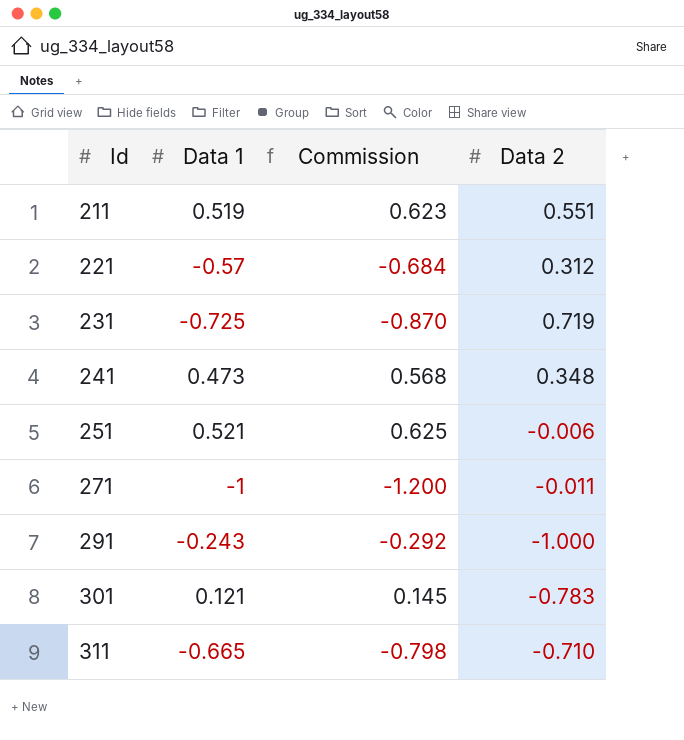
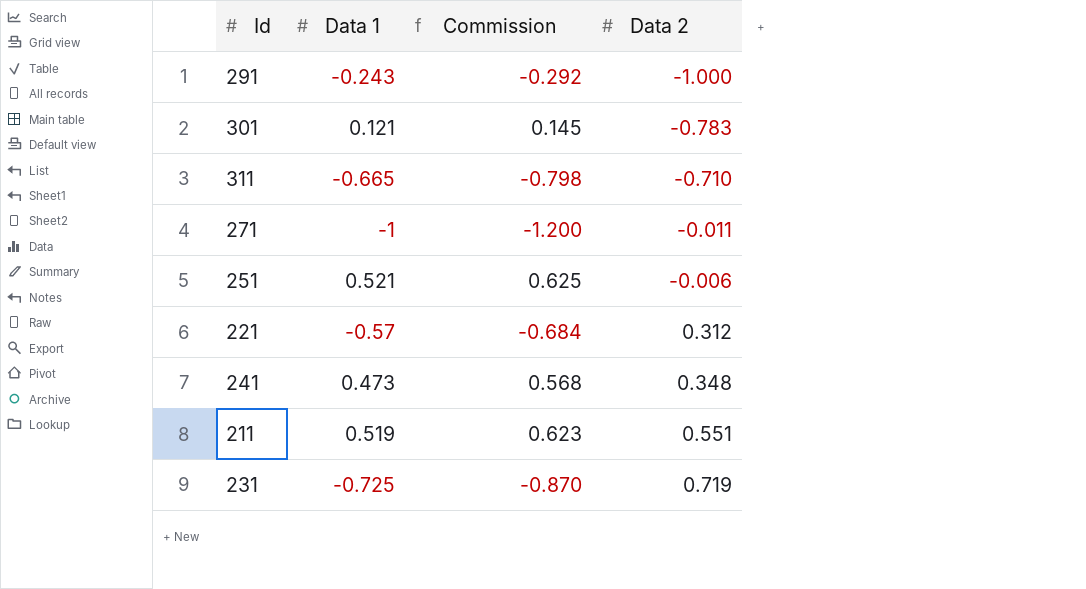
row order: Id ascending -> Data 2 ascending

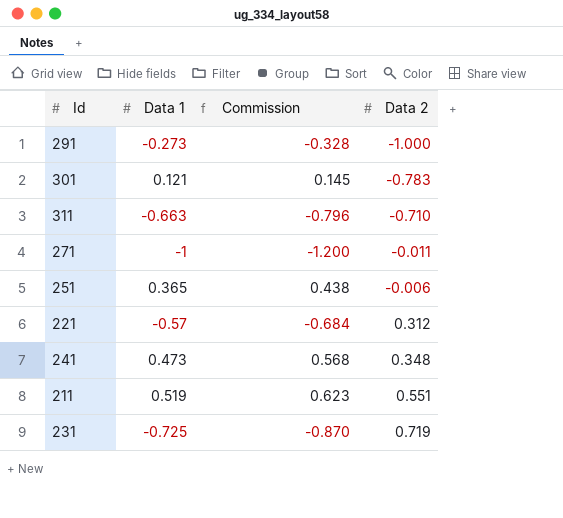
291 | Data 1: -0.243 -> -0.273
291 | Commission: -0.292 -> -0.328
311 | Data 1: -0.665 -> -0.663
311 | Commission: -0.798 -> -0.796
251 | Data 1: 0.521 -> 0.365
251 | Commission: 0.625 -> 0.438

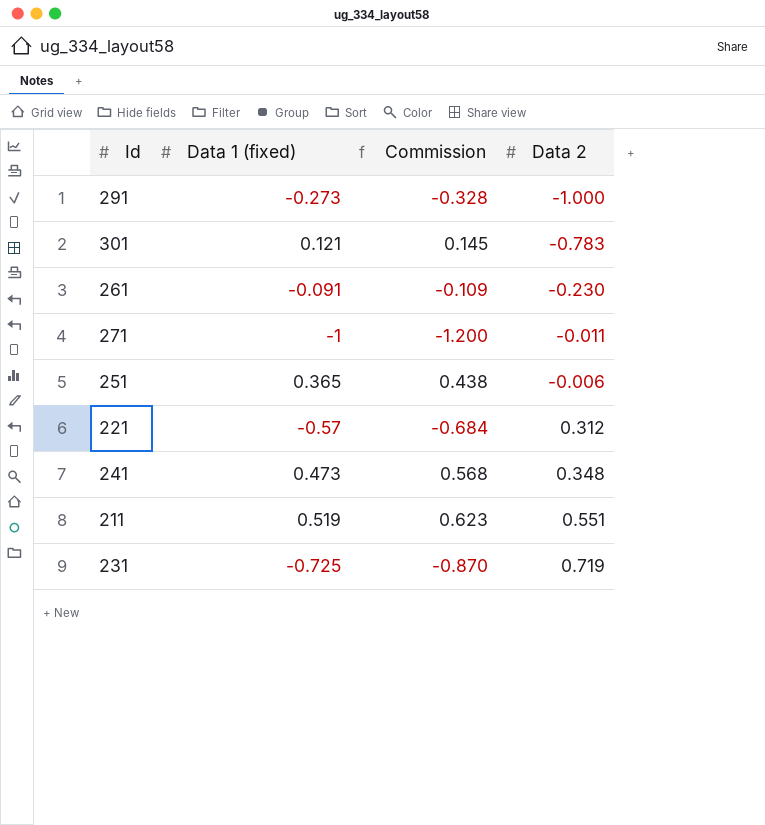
column name: Data 1 -> Data 1 (fixed)
row 311: -0.663 | -0.796 | -0.710 -> none
row 261: none -> -0.091 | -0.109 | -0.230

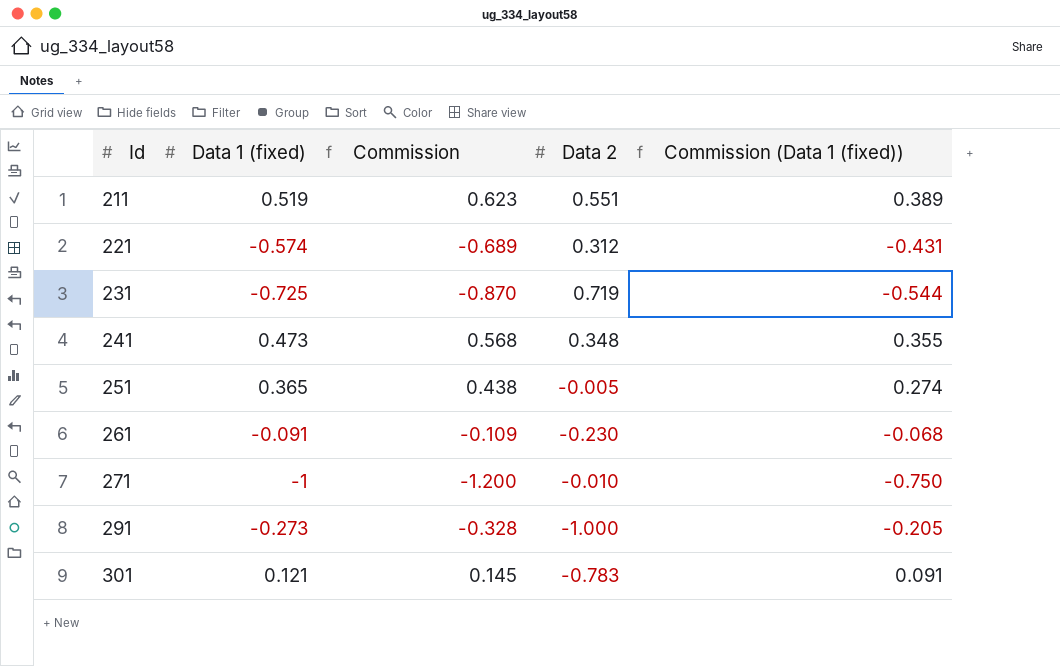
row order: Data 2 ascending -> Id ascending
column Commission (Data 1 (fixed)) | formula: none -> [Data 1 (fixed)] * 0.75
221 | Data 1 (fixed): -0.57 -> -0.574
221 | Commission: -0.684 -> -0.689
251 | Data 2: -0.006 -> -0.005
271 | Data 2: -0.011 -> -0.010

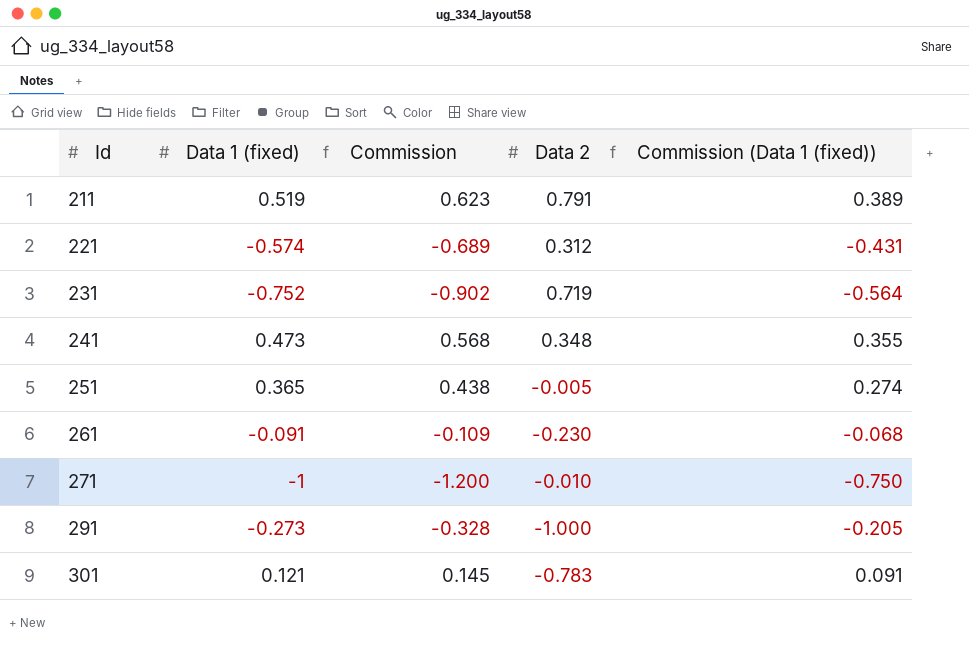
211 | Data 2: 0.551 -> 0.791
231 | Data 1 (fixed): -0.725 -> -0.752
231 | Commission: -0.870 -> -0.902
231 | Commission (Data 1 (fixed)): -0.544 -> -0.564

